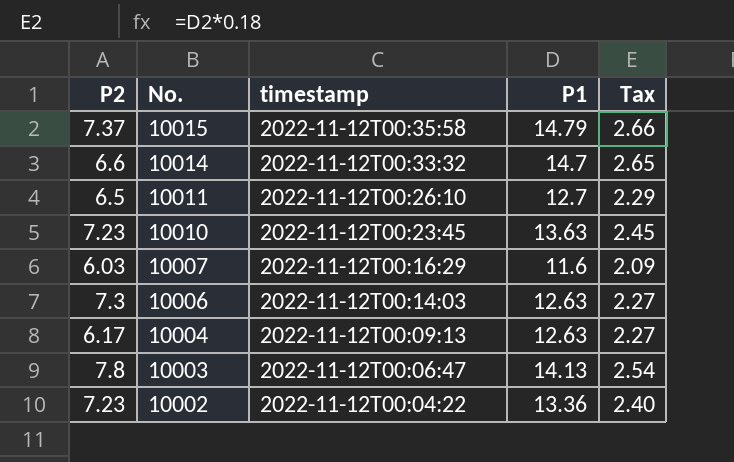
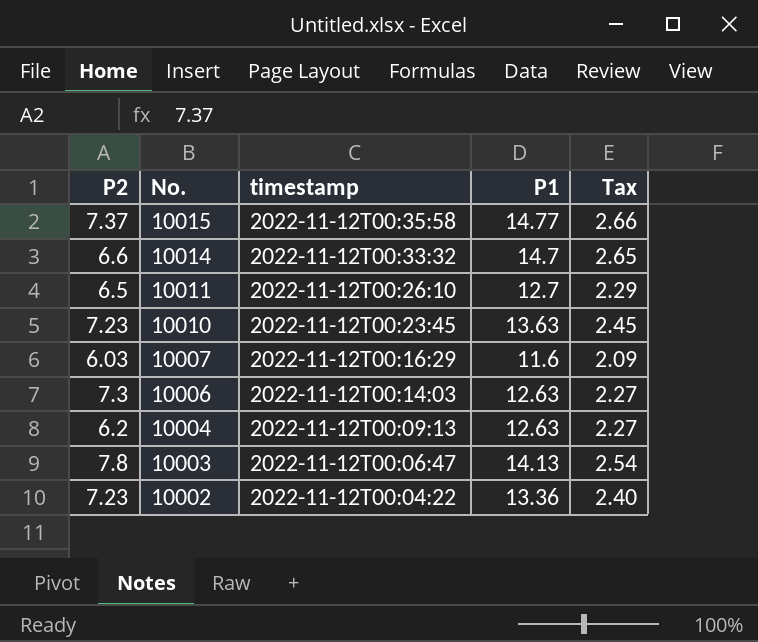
10015 | P1: 14.79 -> 14.77
10004 | P2: 6.17 -> 6.2

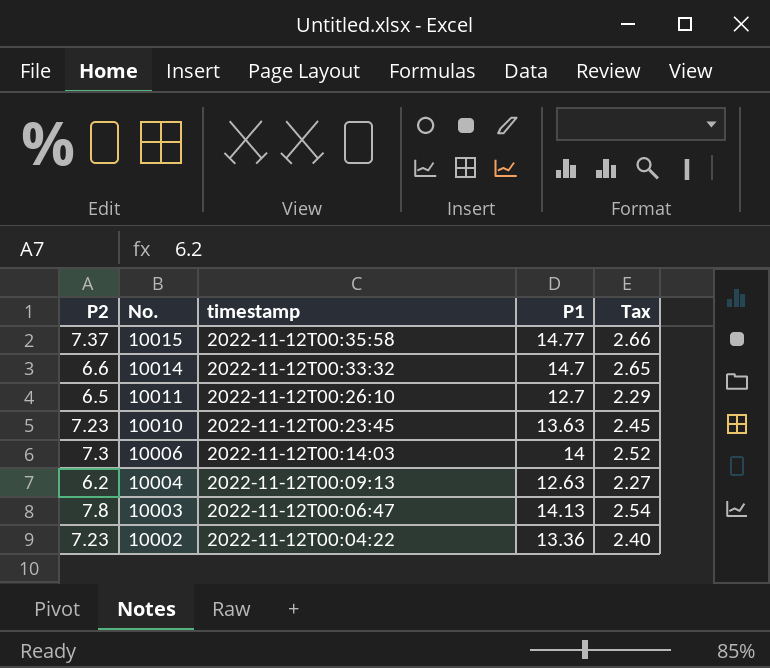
row 10007: 6.03 | 2022-11-12T00:16:29 | 11.6 | 2.09 -> none
10006 | P1: 12.63 -> 14
10006 | Tax: 2.27 -> 2.52

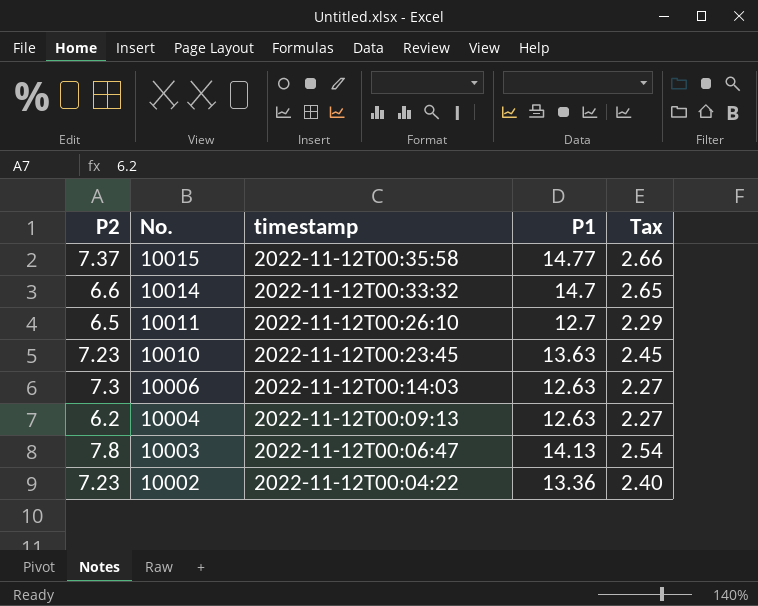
10006 | P1: 14 -> 12.63
10006 | Tax: 2.52 -> 2.27

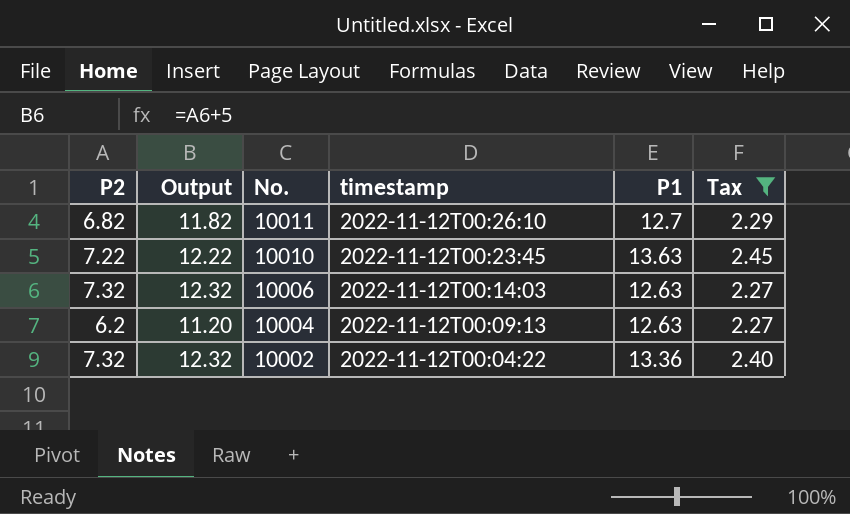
filter: none -> Tax <= 2.45
column Output | formula: none -> [P2] + 5
10011 | P2: 6.5 -> 6.82
10010 | P2: 7.23 -> 7.22
10006 | P2: 7.3 -> 7.32
10002 | P2: 7.23 -> 7.32

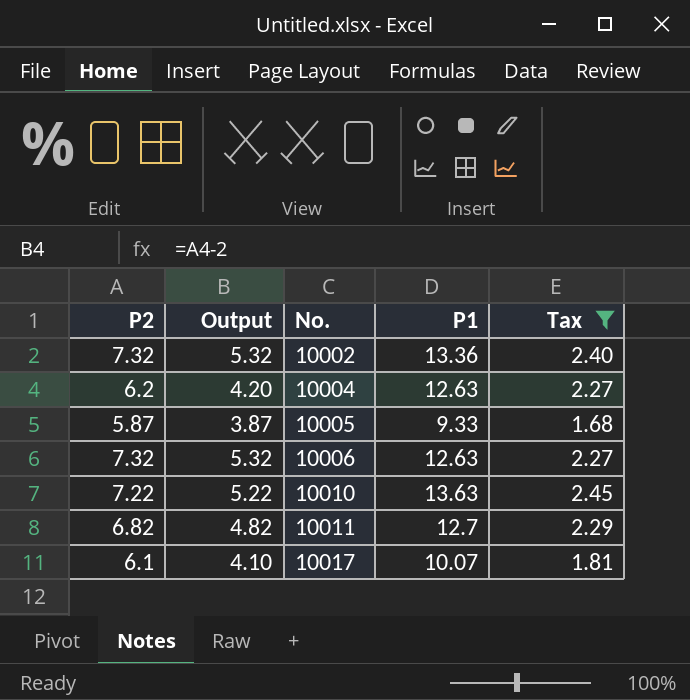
row order: No. descending -> No. ascending
column timestamp | position: 4 -> none
column Output | formula: [P2] + 5 -> [P2] - 2
row 10005: none -> 5.87 | 3.87 | 9.33 | 1.68
row 10017: none -> 6.1 | 4.10 | 10.07 | 1.81

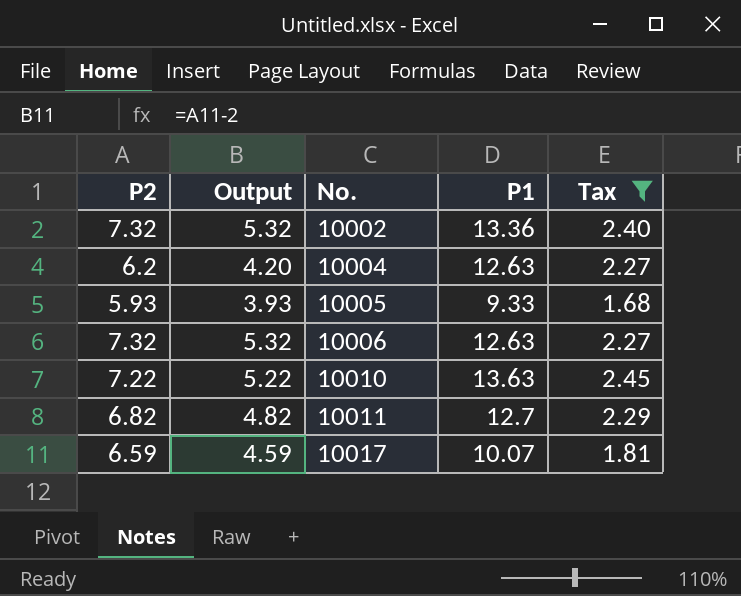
10005 | P2: 5.87 -> 5.93
10005 | Output: 3.87 -> 3.93
10017 | P2: 6.1 -> 6.59
10017 | Output: 4.10 -> 4.59

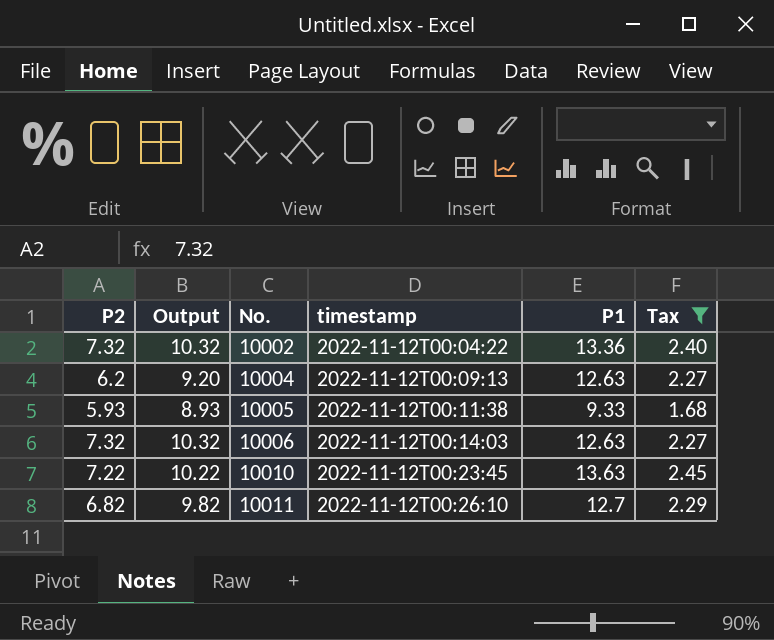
column Output | formula: [P2] - 2 -> [P2] + 3
column timestamp | position: none -> 4
row 10017: 6.59 | 4.59 | 10.07 | 1.81 -> none

